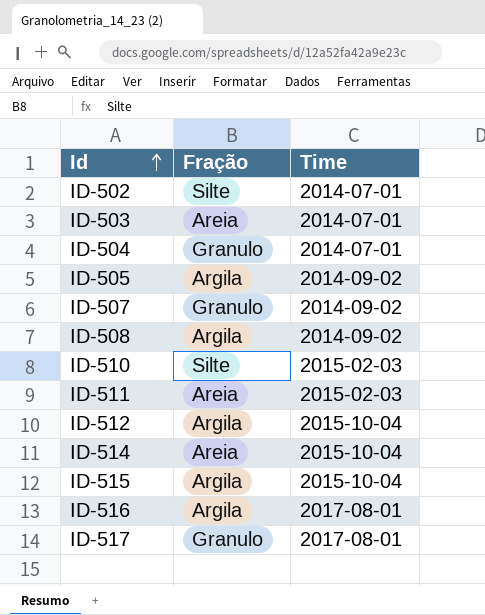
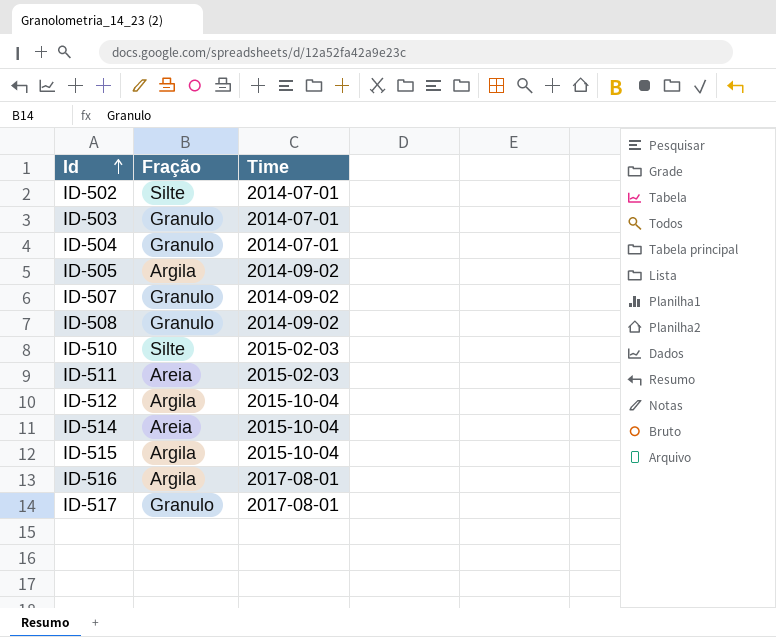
ID-503 | Fração: Areia -> Granulo
ID-508 | Fração: Argila -> Granulo

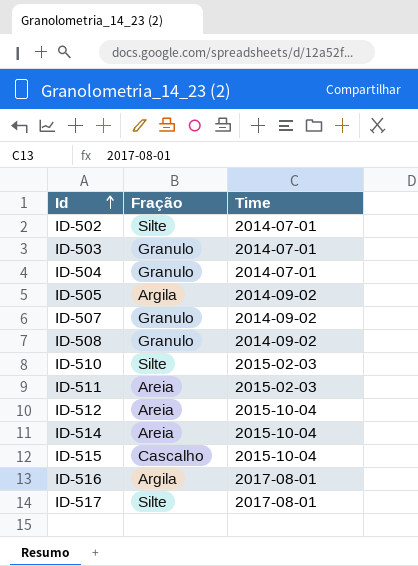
ID-512 | Fração: Argila -> Areia
ID-515 | Fração: Argila -> Cascalho
ID-517 | Fração: Granulo -> Silte

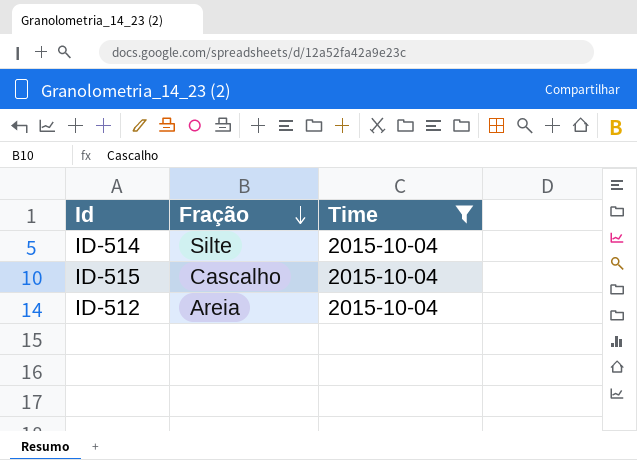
filter: none -> Time = 2015-10-04
row order: Id ascending -> Fração descending
ID-514 | Fração: Areia -> Silte

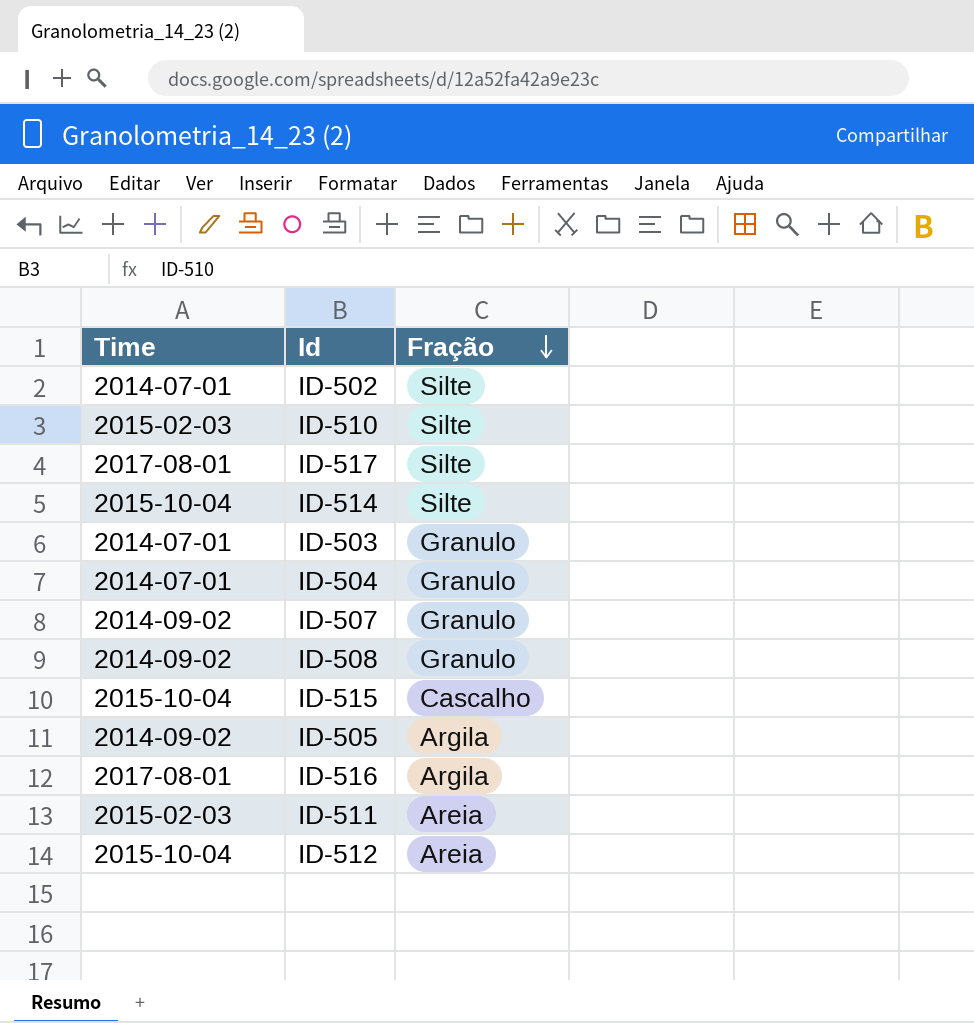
filter: Time = 2015-10-04 -> none
column Time | position: 3 -> 1

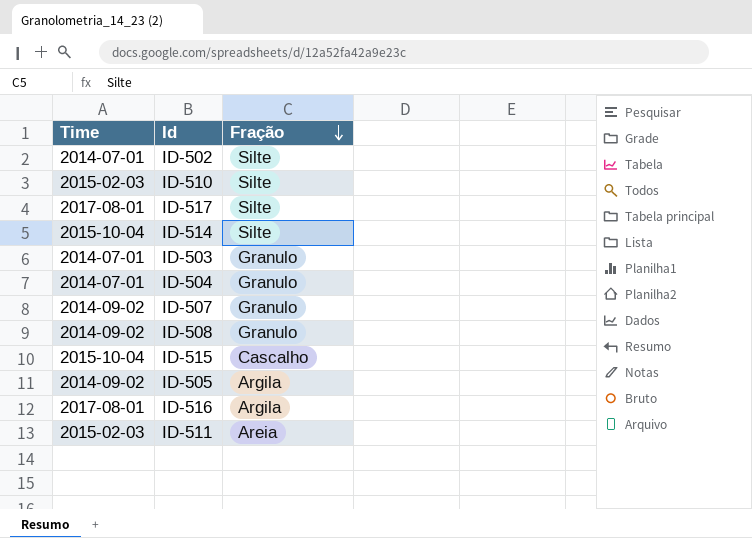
row ID-512: 2015-10-04 | Areia -> none

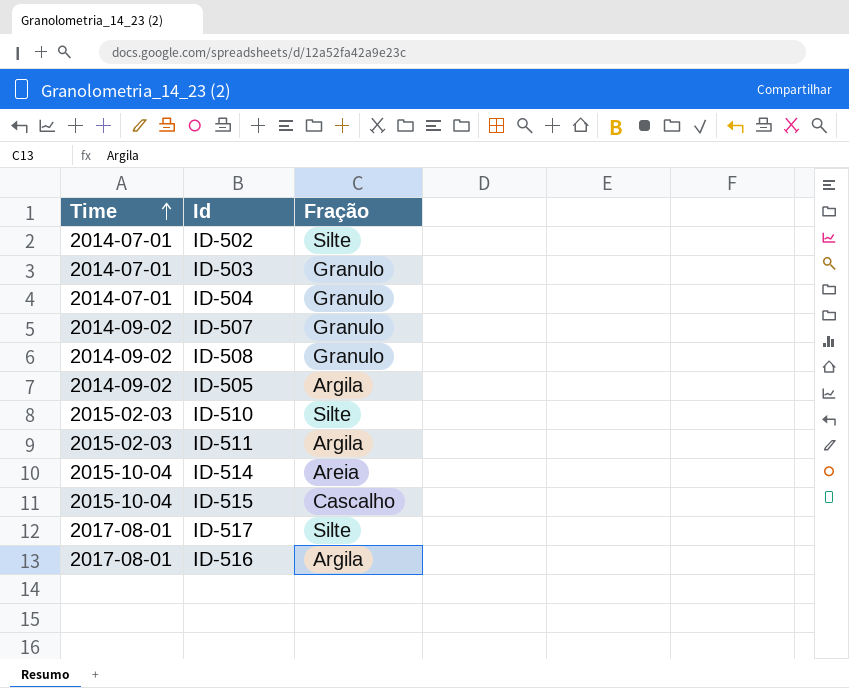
row order: Fração descending -> Time ascending
ID-511 | Fração: Areia -> Argila
ID-514 | Fração: Silte -> Areia

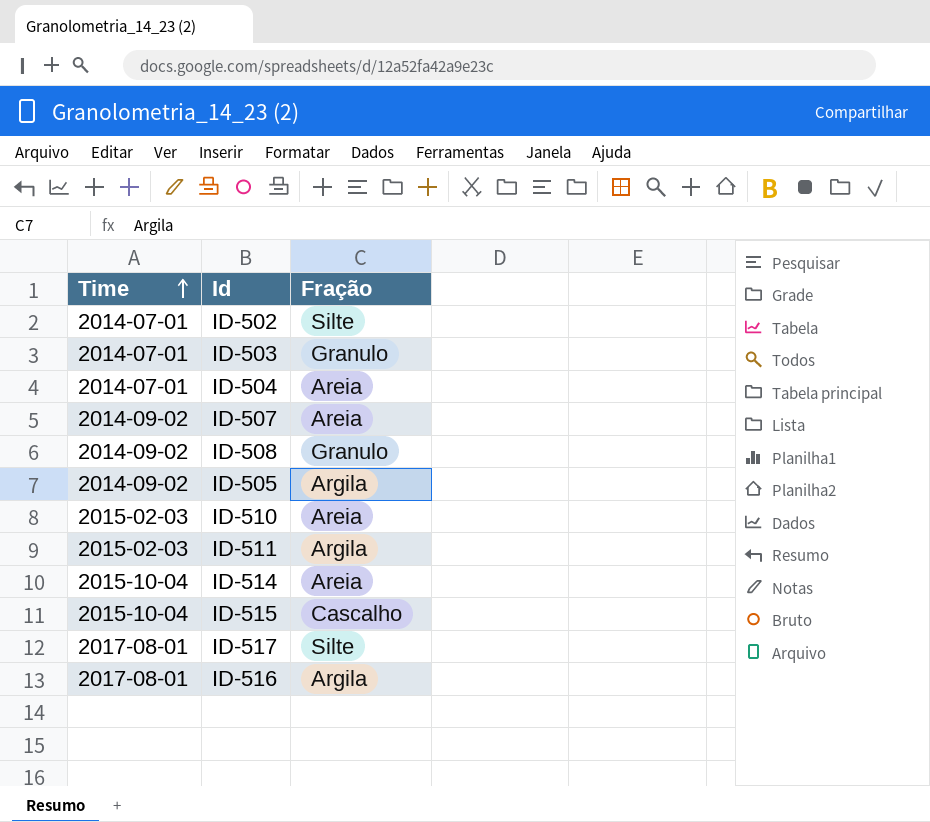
ID-504 | Fração: Granulo -> Areia
ID-507 | Fração: Granulo -> Areia
ID-510 | Fração: Silte -> Areia

